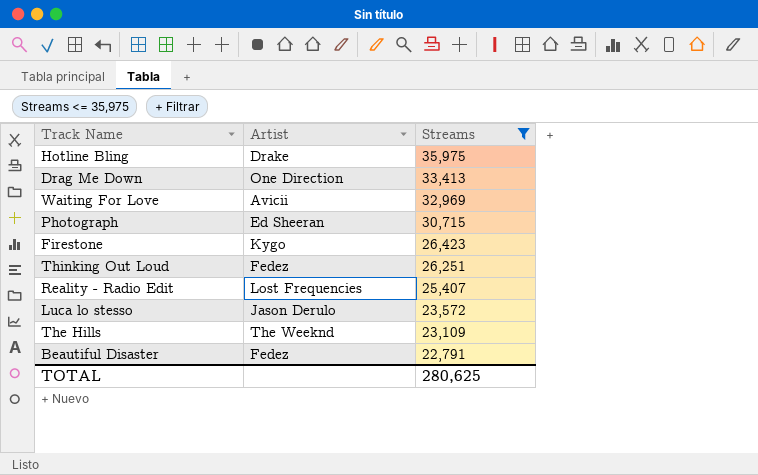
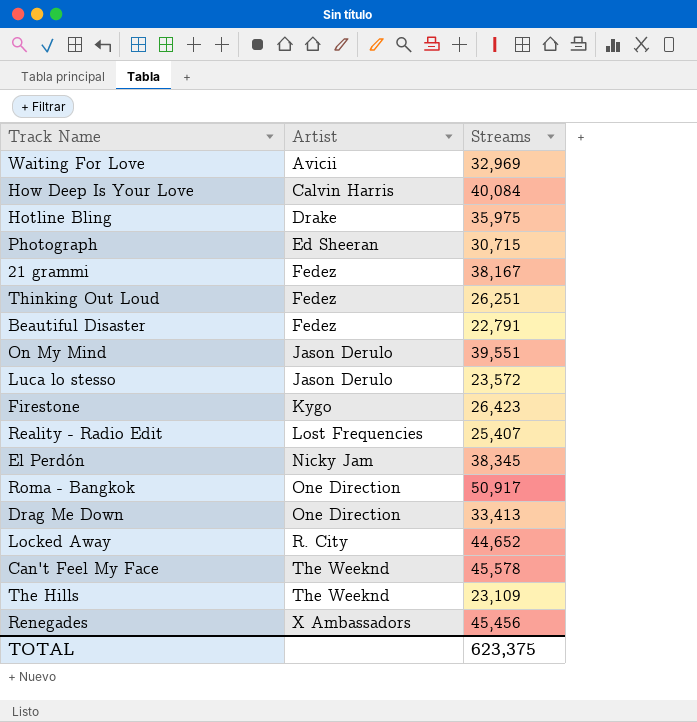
filter: Streams <= 35,975 -> none
row order: Streams descending -> Artist ascending
TOTAL | Streams: 280,625 -> 623,375

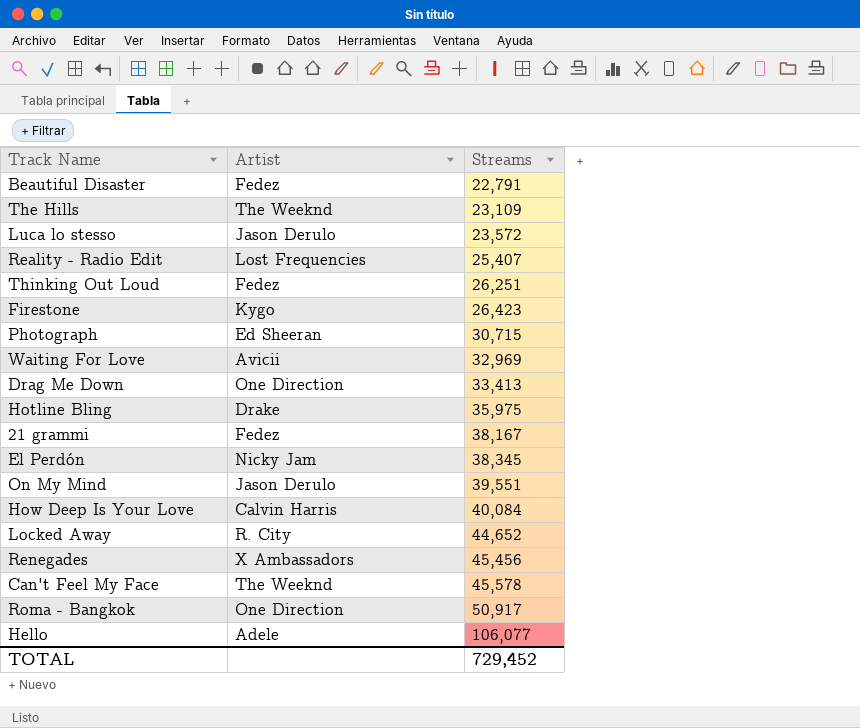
row order: Artist ascending -> Streams ascending
row Hello: none -> Adele | 106,077
TOTAL | Streams: 623,375 -> 729,452

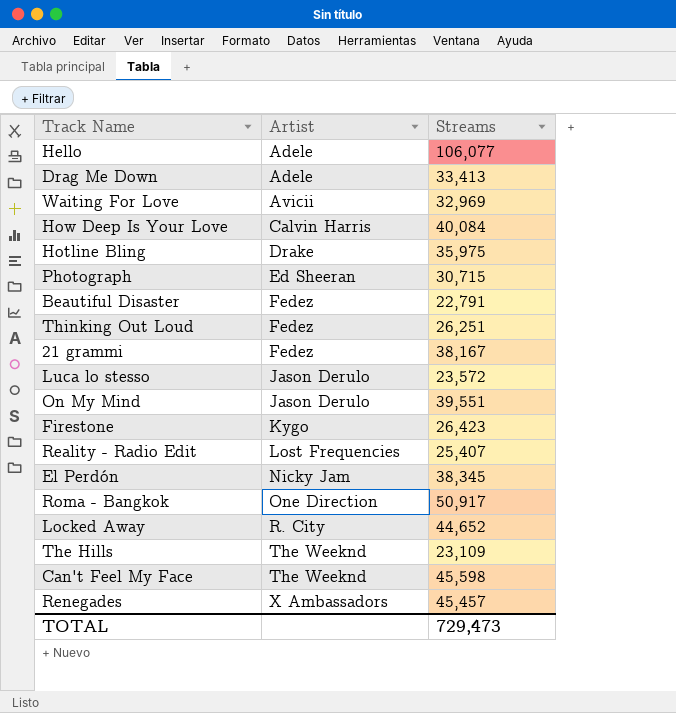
row order: Streams ascending -> Artist ascending
Drag Me Down | Artist: One Direction -> Adele
Can't Feel My Face | Streams: 45,578 -> 45,598
Renegades | Streams: 45,456 -> 45,457
TOTAL | Streams: 729,452 -> 729,473

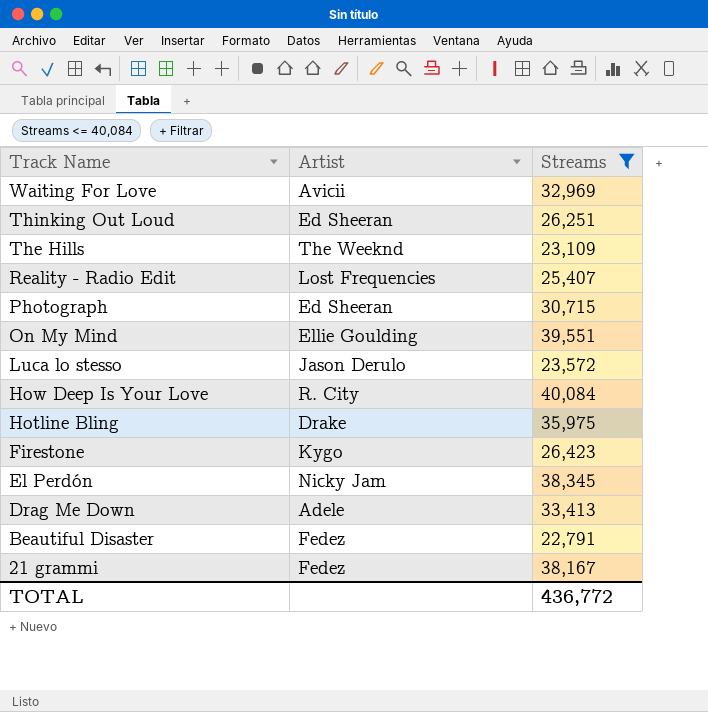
filter: none -> Streams <= 40,084
row order: Artist ascending -> Track Name descending
Thinking Out Loud | Artist: Fedez -> Ed Sheeran
On My Mind | Artist: Jason Derulo -> Ellie Goulding
How Deep Is Your Love | Artist: Calvin Harris -> R. City
TOTAL | Streams: 729,473 -> 436,772

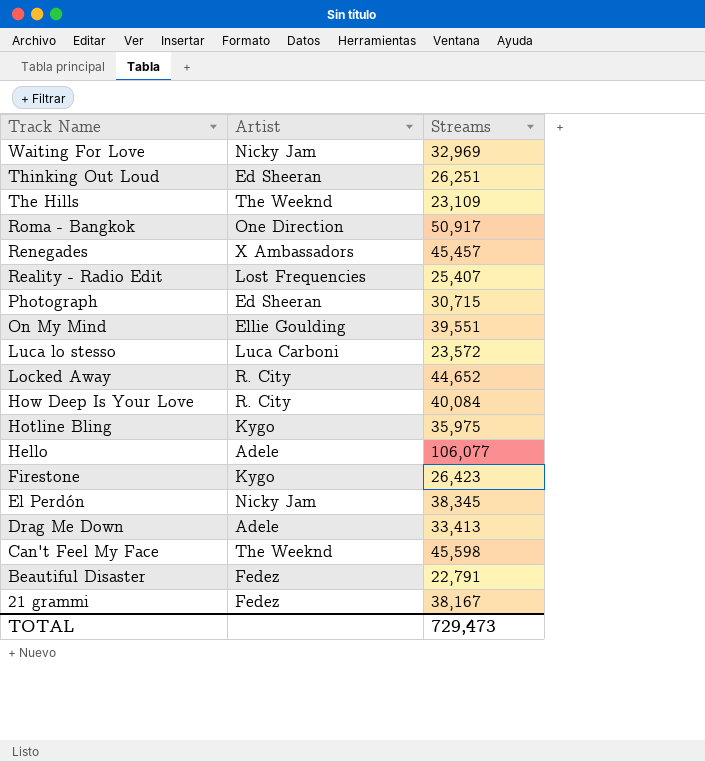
filter: Streams <= 40,084 -> none
Waiting For Love | Artist: Avicii -> Nicky Jam
Luca lo stesso | Artist: Jason Derulo -> Luca Carboni
Hotline Bling | Artist: Drake -> Kygo
TOTAL | Streams: 436,772 -> 729,473

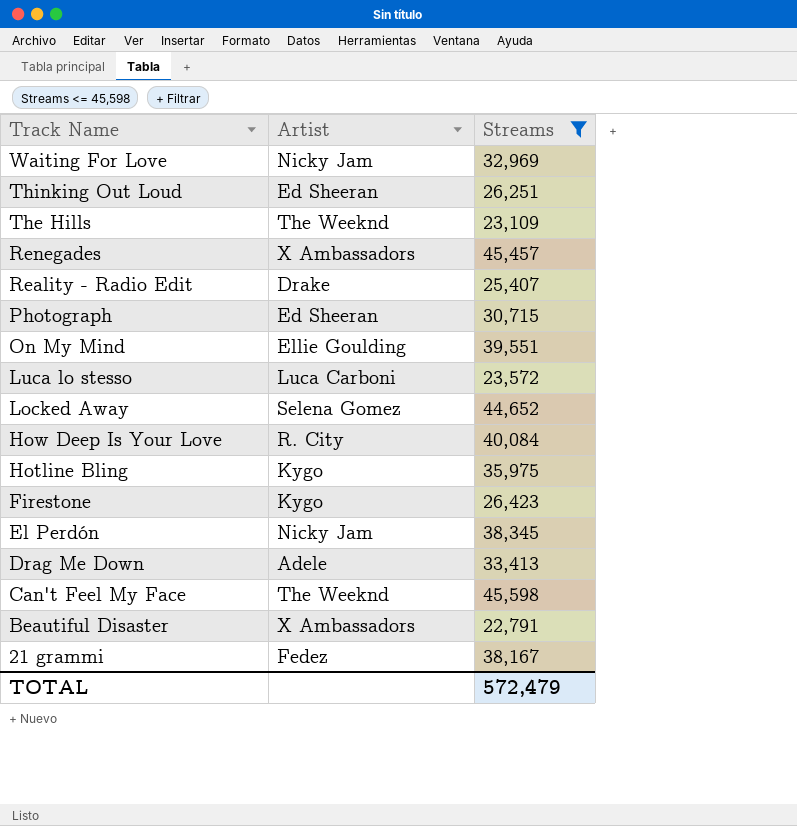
filter: none -> Streams <= 45,598
Reality - Radio Edit | Artist: Lost Frequencies -> Drake
Locked Away | Artist: R. City -> Selena Gomez
Beautiful Disaster | Artist: Fedez -> X Ambassadors
TOTAL | Streams: 729,473 -> 572,479

